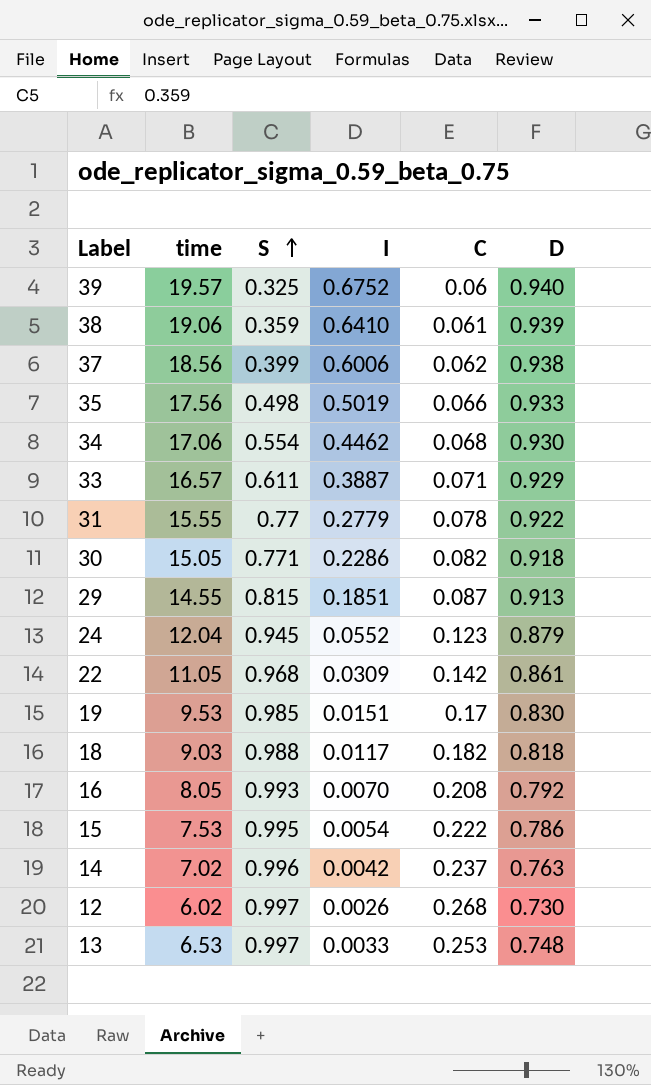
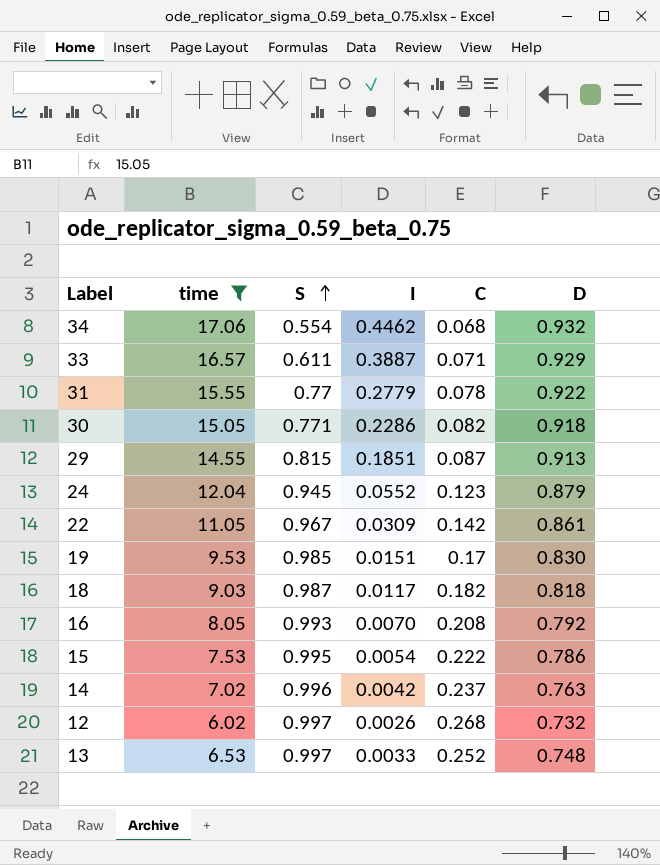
filter: none -> time <= 17.06
34 | D: 0.930 -> 0.932
22 | S: 0.968 -> 0.967
18 | S: 0.988 -> 0.987
12 | D: 0.730 -> 0.732
13 | C: 0.253 -> 0.252

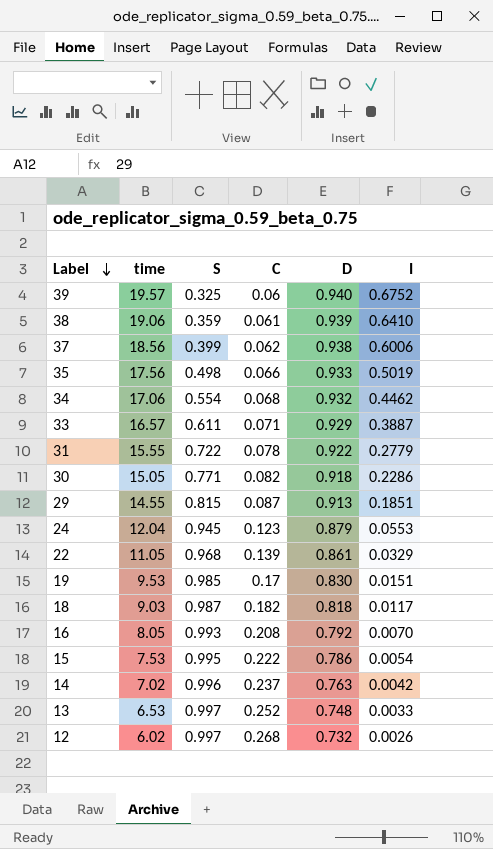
filter: time <= 17.06 -> none
row order: S ascending -> Label descending
column I | position: 4 -> 6
31 | S: 0.77 -> 0.722
24 | I: 0.0552 -> 0.0553
22 | S: 0.967 -> 0.968
22 | C: 0.142 -> 0.139
22 | I: 0.0309 -> 0.0329

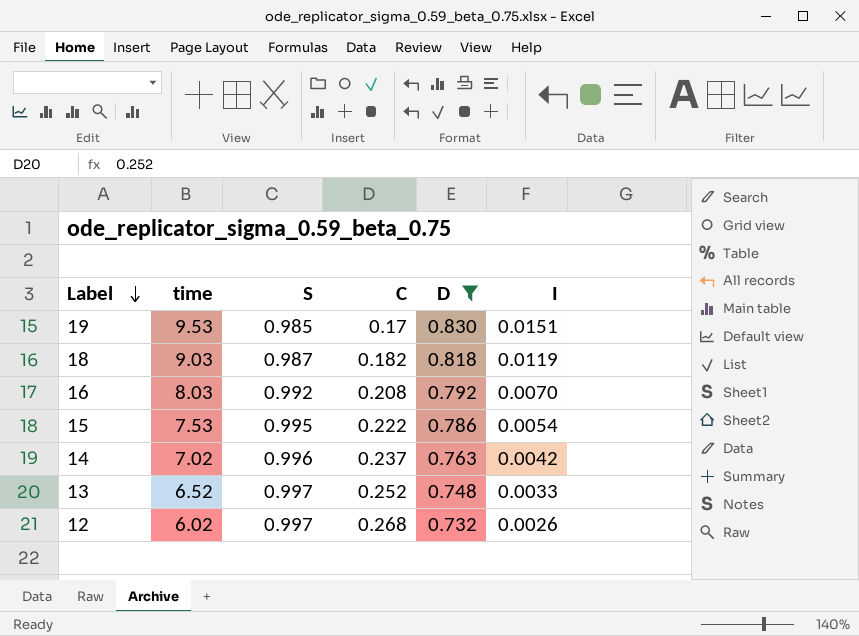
filter: none -> D <= 0.830
18 | I: 0.0117 -> 0.0119
16 | time: 8.05 -> 8.03
16 | S: 0.993 -> 0.992
13 | time: 6.53 -> 6.52

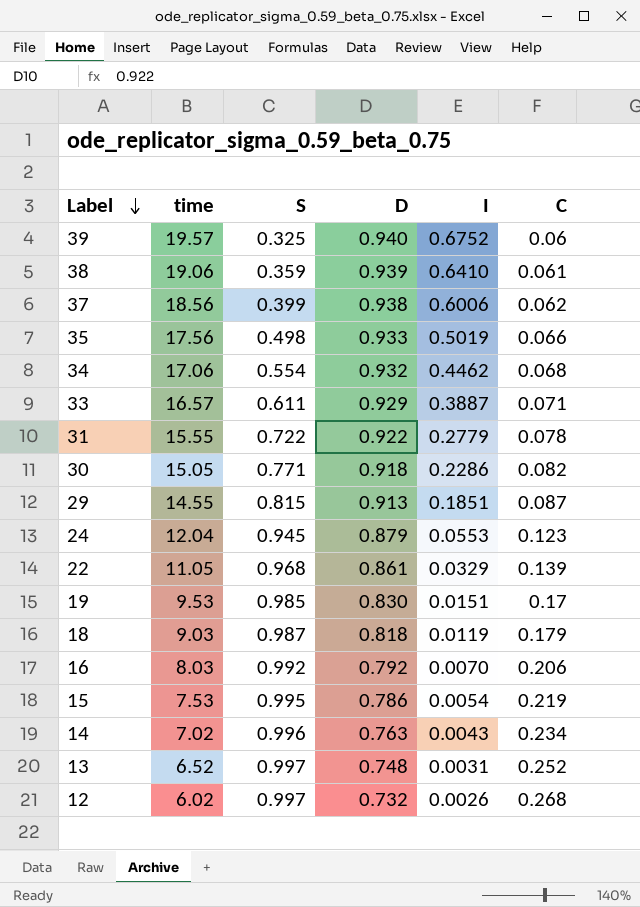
filter: D <= 0.830 -> none
column C | position: 4 -> 6
18 | C: 0.182 -> 0.179
16 | C: 0.208 -> 0.206
15 | C: 0.222 -> 0.219
14 | I: 0.0042 -> 0.0043
14 | C: 0.237 -> 0.234
13 | I: 0.0033 -> 0.0031

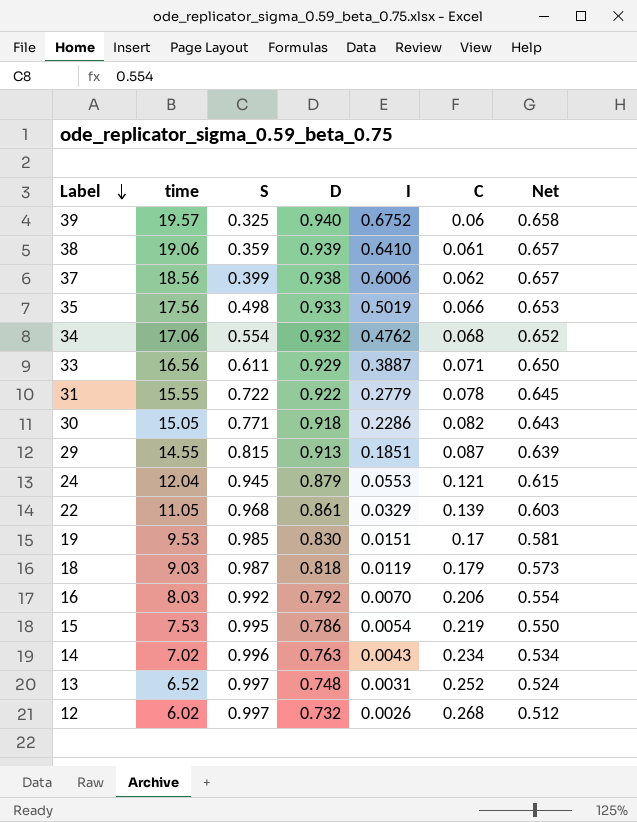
column Net | formula: none -> [D] * 0.7
34 | I: 0.4462 -> 0.4762
33 | time: 16.57 -> 16.56
24 | C: 0.123 -> 0.121

